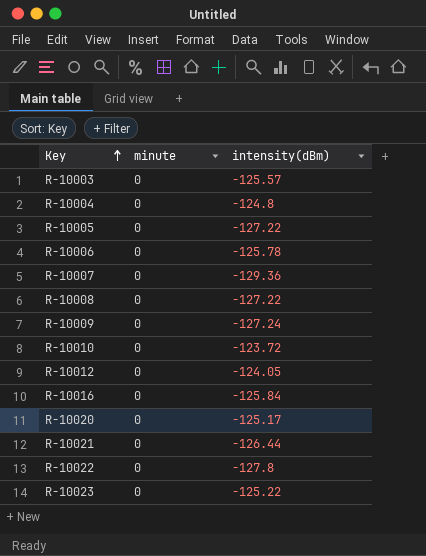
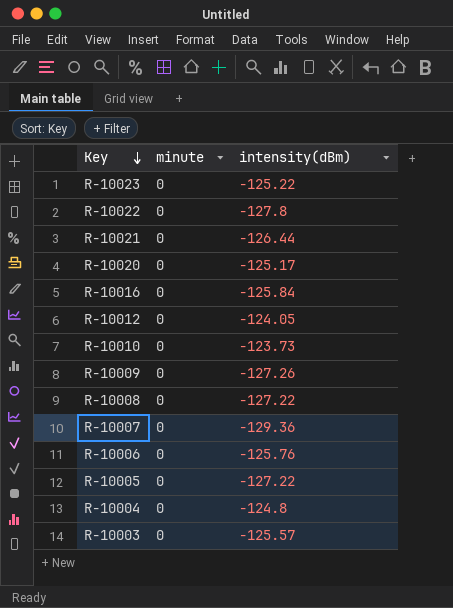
row order: Key ascending -> Key descending
R-10010 | intensity(dBm): -123.72 -> -123.73
R-10009 | intensity(dBm): -127.24 -> -127.26
R-10006 | intensity(dBm): -125.78 -> -125.76

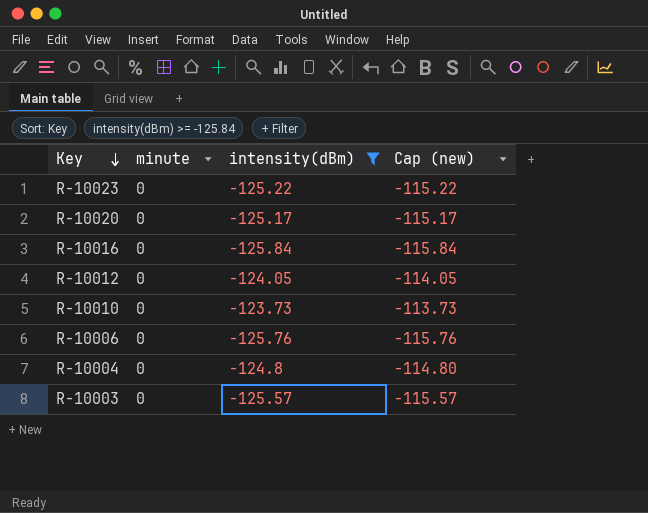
filter: none -> intensity(dBm) >= -125.84
column Cap (new) | formula: none -> [intensity(dBm)] + 10

